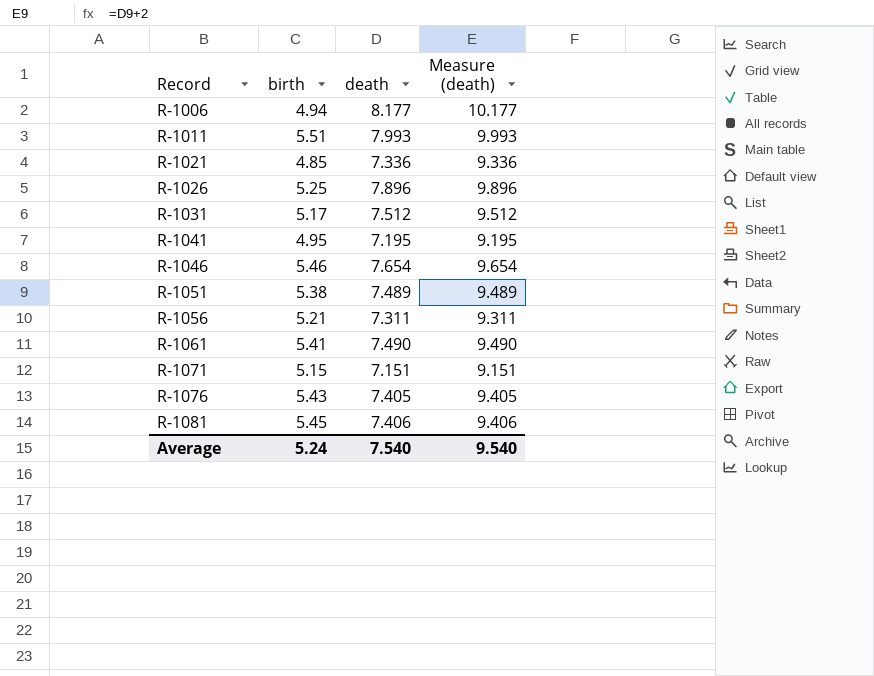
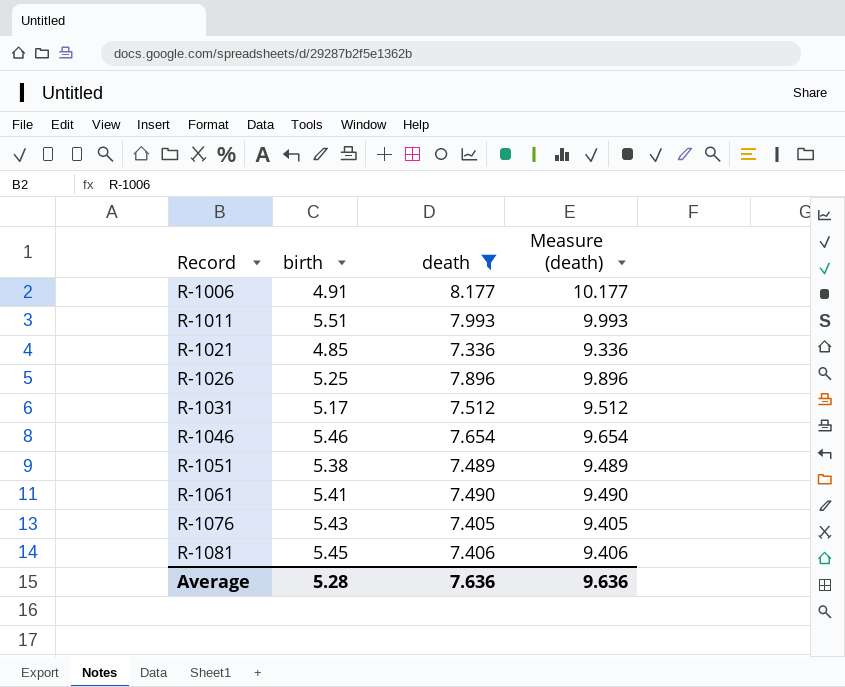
filter: none -> death >= 7.336
R-1006 | birth: 4.94 -> 4.91
Average | birth: 5.24 -> 5.28
Average | death: 7.540 -> 7.636
Average | Measure (death): 9.540 -> 9.636

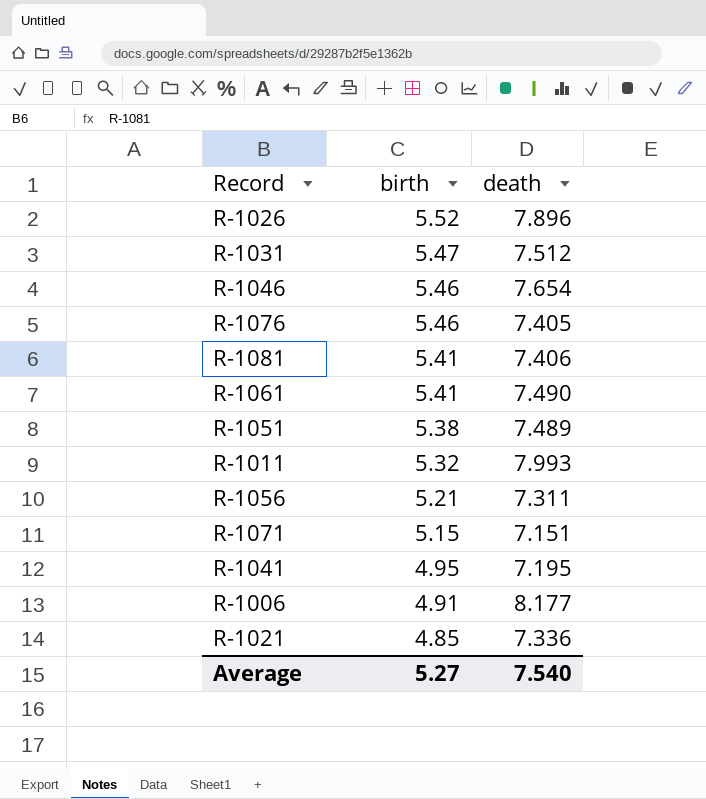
filter: death >= 7.336 -> none
row order: Record ascending -> birth descending
column Measure (death) | formula: [death] + 2 -> none
R-1026 | birth: 5.25 -> 5.52
R-1031 | birth: 5.17 -> 5.47
R-1076 | birth: 5.43 -> 5.46
R-1081 | birth: 5.45 -> 5.41
R-1011 | birth: 5.51 -> 5.32
Average | birth: 5.28 -> 5.27
Average | death: 7.636 -> 7.540

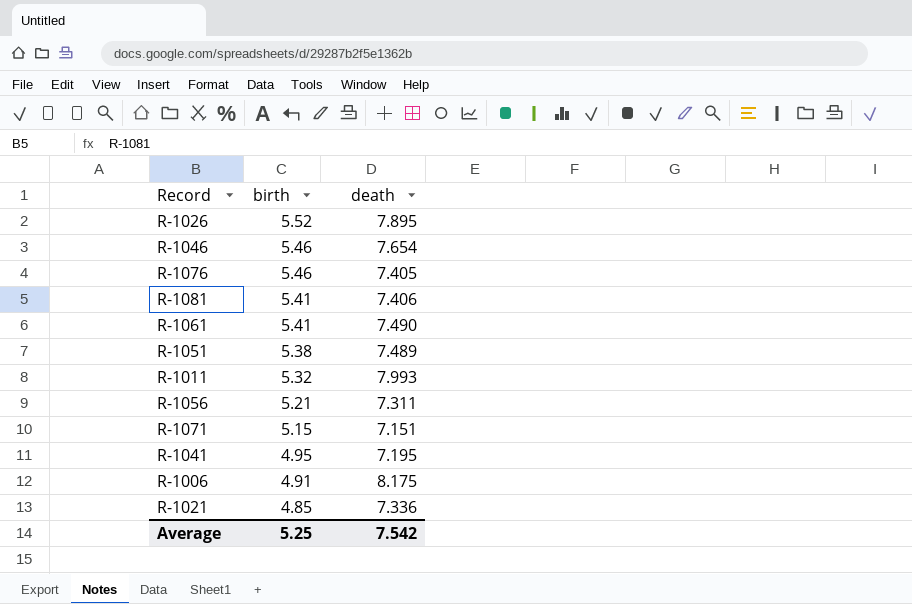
row R-1031: 5.47 | 7.512 -> none
R-1026 | death: 7.896 -> 7.895
R-1006 | death: 8.177 -> 8.175
Average | birth: 5.27 -> 5.25
Average | death: 7.540 -> 7.542

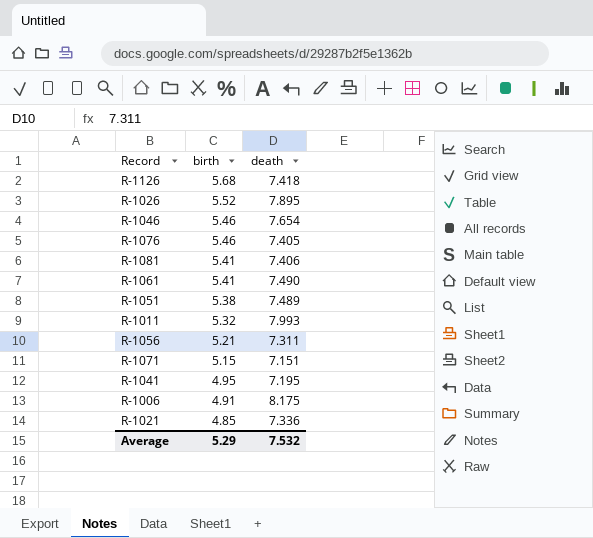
row R-1126: none -> 5.68 | 7.418
Average | birth: 5.25 -> 5.29
Average | death: 7.542 -> 7.532

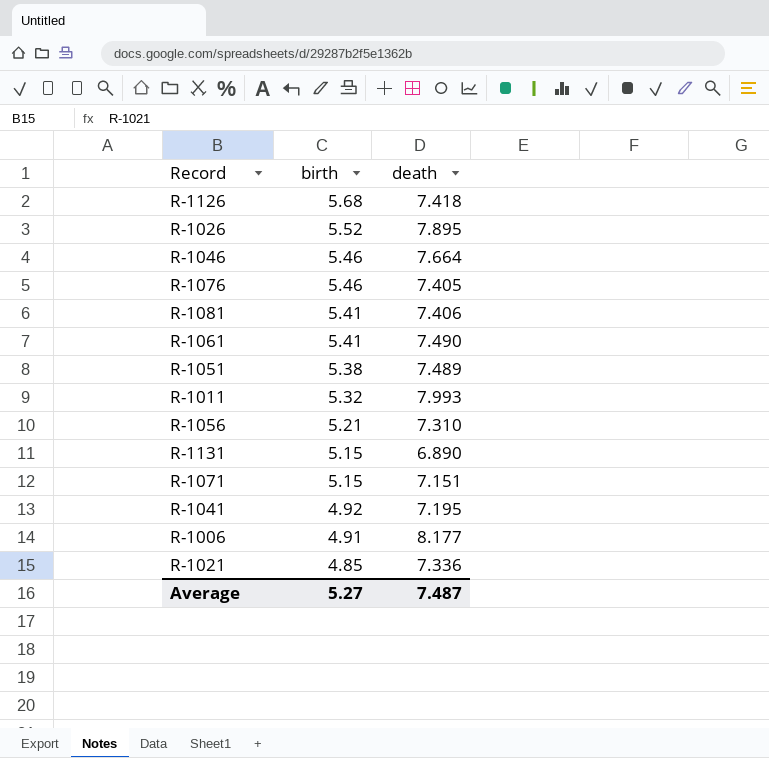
R-1046 | death: 7.654 -> 7.664
R-1056 | death: 7.311 -> 7.310
row R-1131: none -> 5.15 | 6.890
R-1041 | birth: 4.95 -> 4.92
R-1006 | death: 8.175 -> 8.177
Average | birth: 5.29 -> 5.27
Average | death: 7.532 -> 7.487

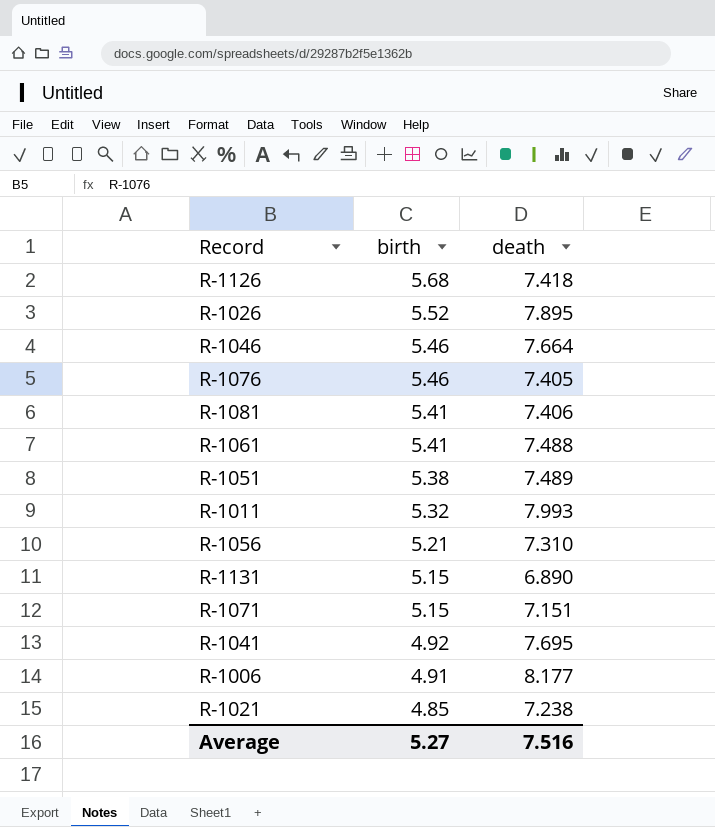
R-1061 | death: 7.490 -> 7.488
R-1041 | death: 7.195 -> 7.695
R-1021 | death: 7.336 -> 7.238
Average | death: 7.487 -> 7.516

